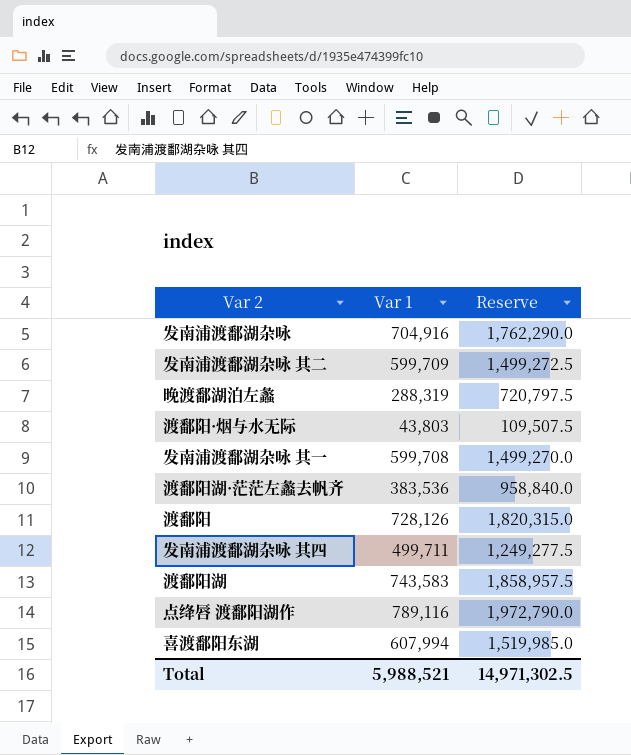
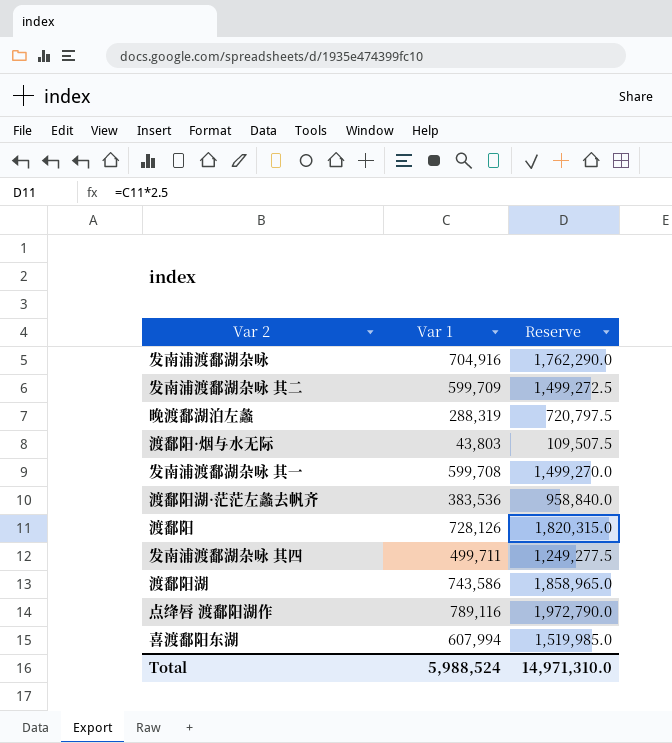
渡鄱阳湖 | Var 1: 743,583 -> 743,586
渡鄱阳湖 | Reserve: 1,858,957.5 -> 1,858,965.0
Total | Var 1: 5,988,521 -> 5,988,524
Total | Reserve: 14,971,302.5 -> 14,971,310.0

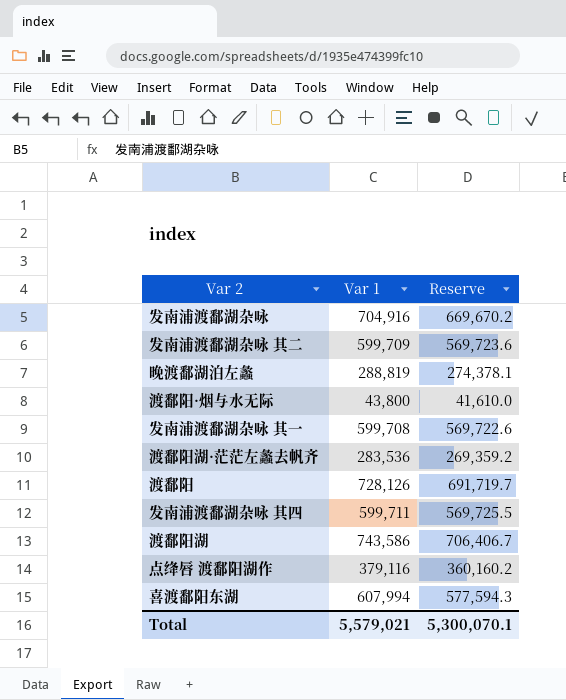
column Reserve | formula: [Var 1] * 2.5 -> [Var 1] * 0.95
晚渡鄱湖泊左蠡 | Var 1: 288,319 -> 288,819
渡鄱阳·烟与水无际 | Var 1: 43,803 -> 43,800
渡鄱阳湖·茫茫左蠡去帆齐 | Var 1: 383,536 -> 283,536
发南浦渡鄱湖杂咏 其四 | Var 1: 499,711 -> 599,711
点绛唇 渡鄱阳湖作 | Var 1: 789,116 -> 379,116
Total | Var 1: 5,988,524 -> 5,579,021
Total | Reserve: 14,971,310.0 -> 5,300,070.1

